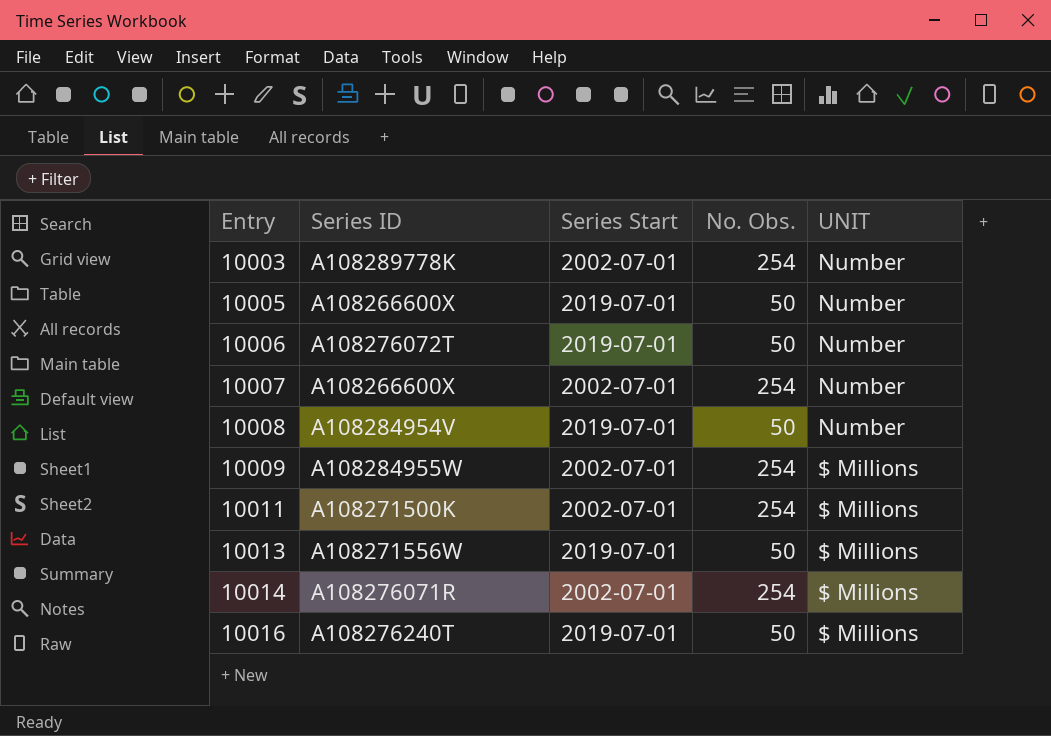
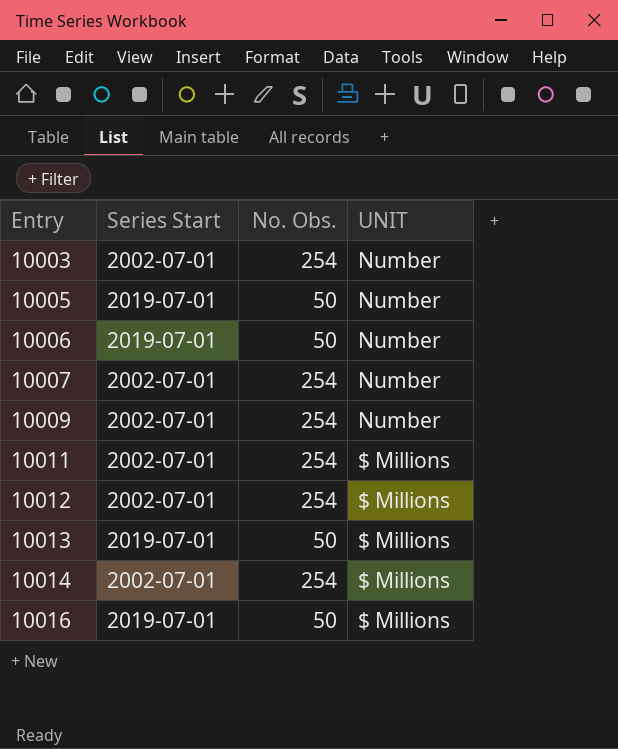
column Series ID | position: 2 -> none
row 10008: A108284954V | 2019-07-01 | 50 | Number -> none
10009 | UNIT: $ Millions -> Number
row 10012: none -> 2002-07-01 | 254 | $ Millions

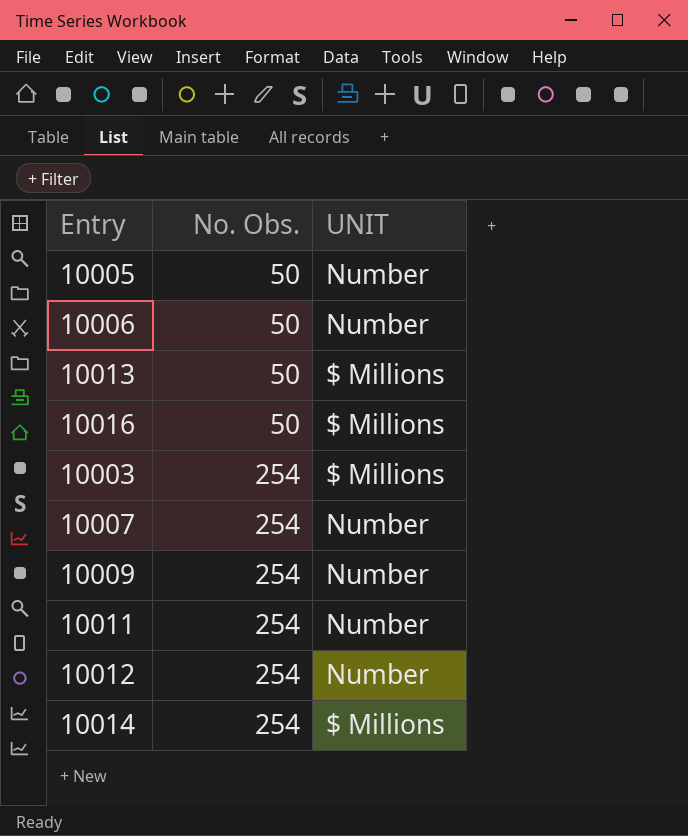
row order: Entry ascending -> No. Obs. ascending
column Series Start | position: 2 -> none
10003 | UNIT: Number -> $ Millions
10011 | UNIT: $ Millions -> Number
10012 | UNIT: $ Millions -> Number

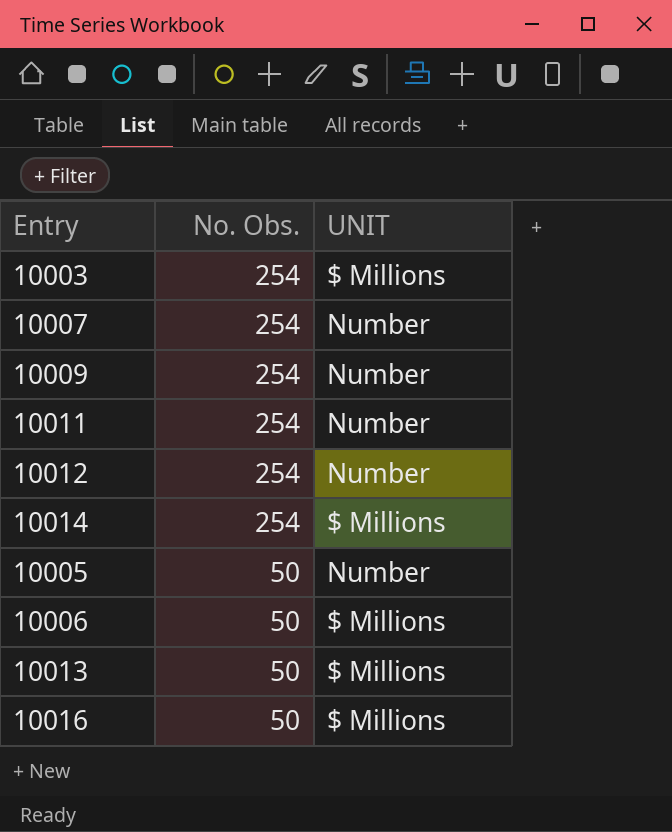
row order: No. Obs. ascending -> No. Obs. descending
10006 | UNIT: Number -> $ Millions

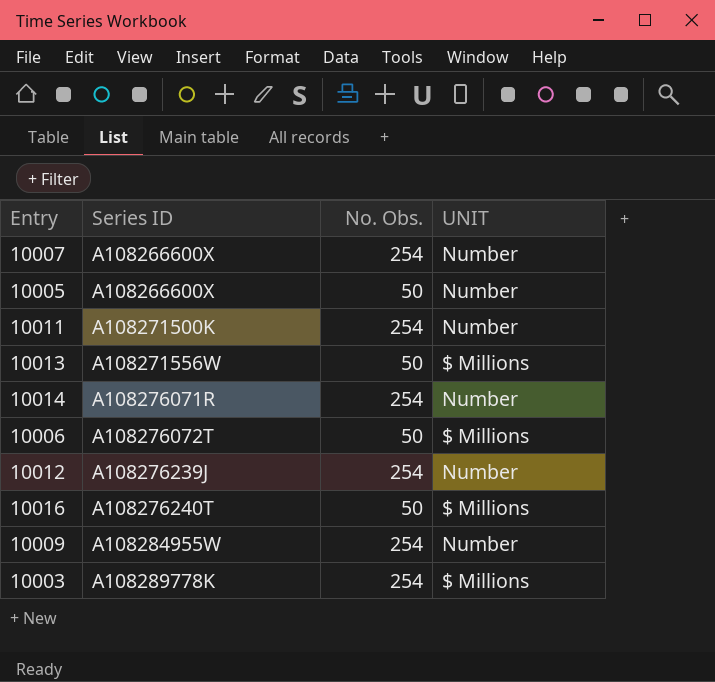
row order: No. Obs. descending -> Series ID ascending
column Series ID | position: none -> 2
10014 | UNIT: $ Millions -> Number

